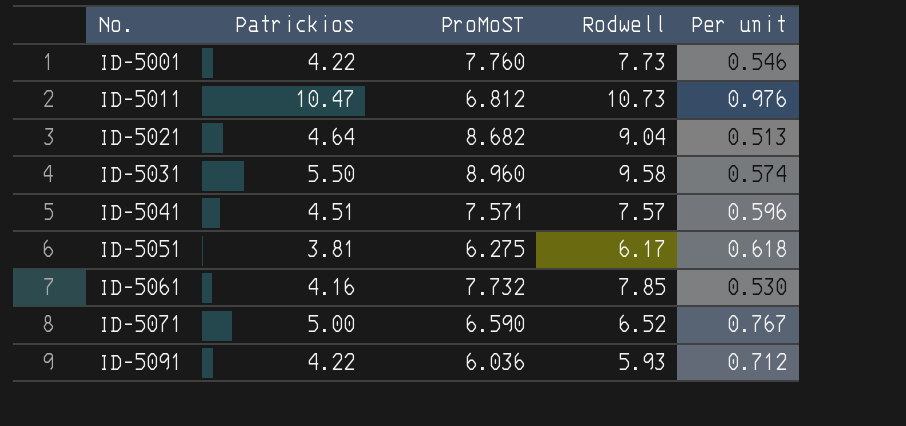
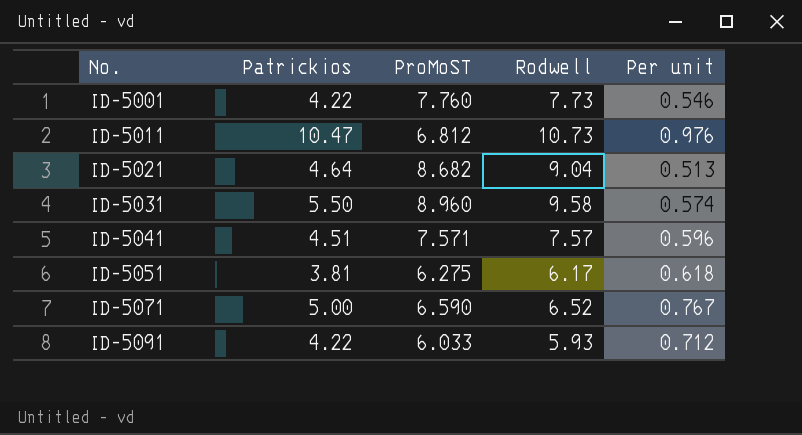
row ID-5061: 4.16 | 7.732 | 7.85 | 0.530 -> none
ID-5091 | ProMoST: 6.036 -> 6.033

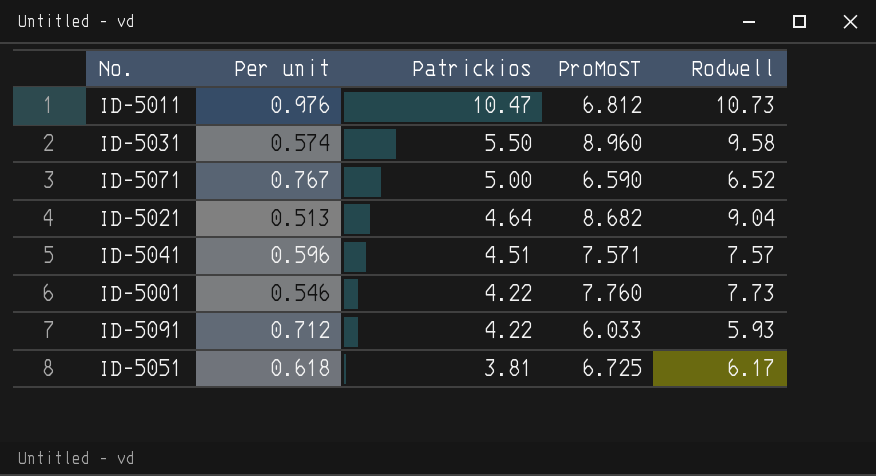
row order: No. ascending -> Patrickios descending
column Per unit | position: 5 -> 2
ID-5051 | ProMoST: 6.275 -> 6.725

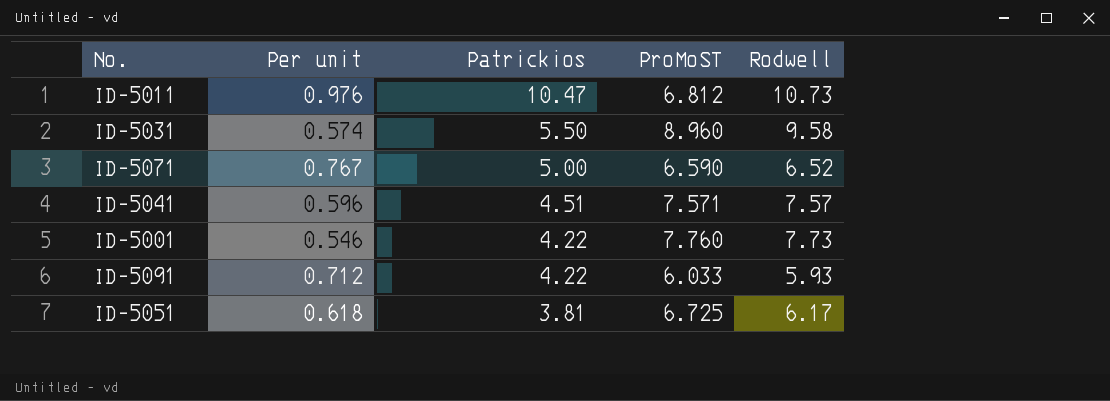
row ID-5021: 0.513 | 4.64 | 8.682 | 9.04 -> none

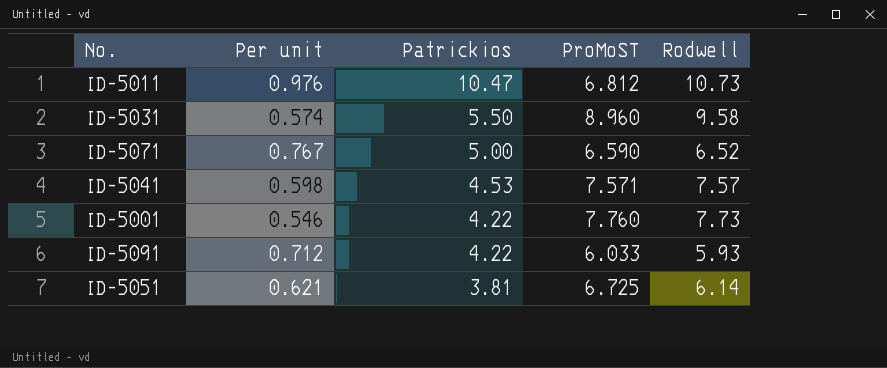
ID-5041 | Per unit: 0.596 -> 0.598
ID-5041 | Patrickios: 4.51 -> 4.53
ID-5051 | Per unit: 0.618 -> 0.621
ID-5051 | Rodwell: 6.17 -> 6.14

